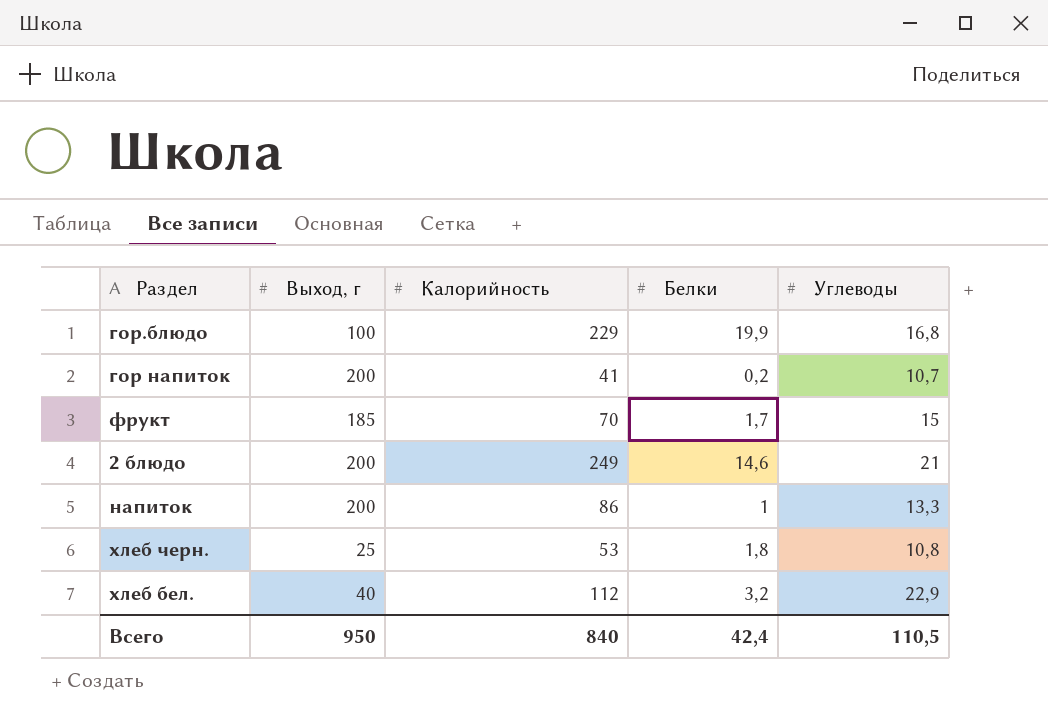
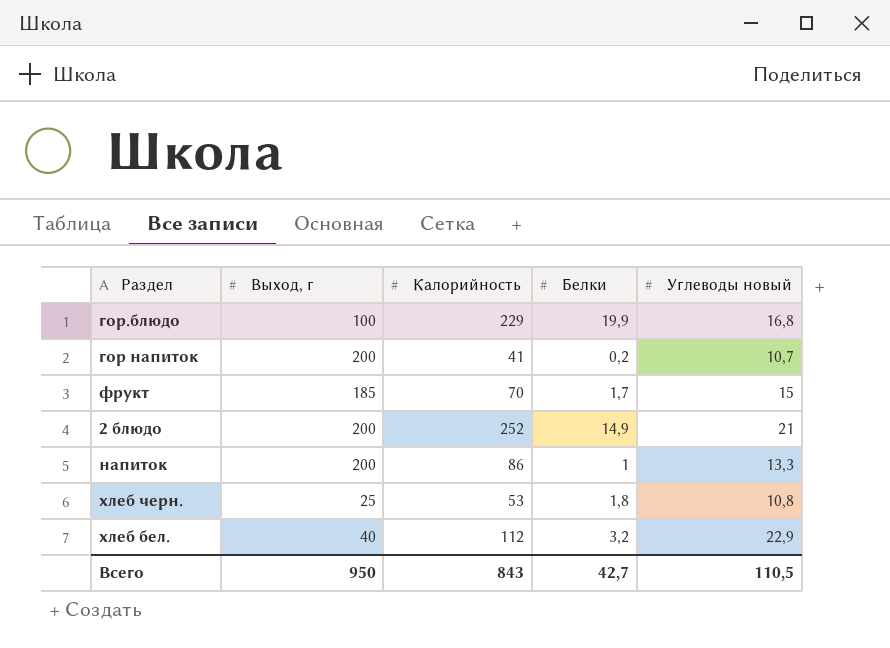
column name: Углеводы -> Углеводы новый
2 блюдо | Калорийность: 249 -> 252
2 блюдо | Белки: 14,6 -> 14,9
Всего | Калорийность: 840 -> 843
Всего | Белки: 42,4 -> 42,7

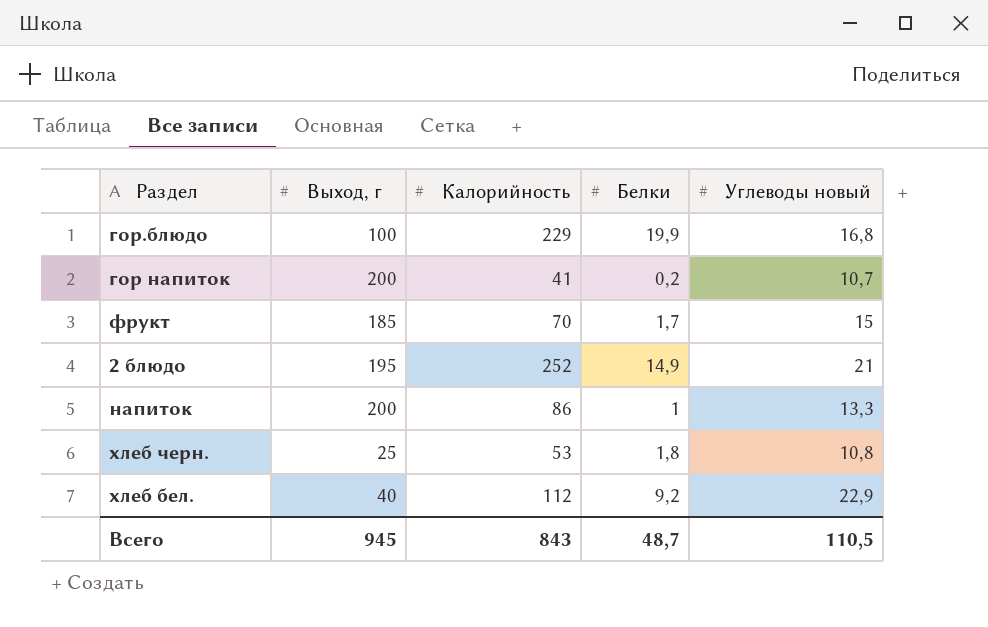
2 блюдо | Выход, г: 200 -> 195
хлеб бел. | Белки: 3,2 -> 9,2
Всего | Выход, г: 950 -> 945
Всего | Белки: 42,7 -> 48,7

